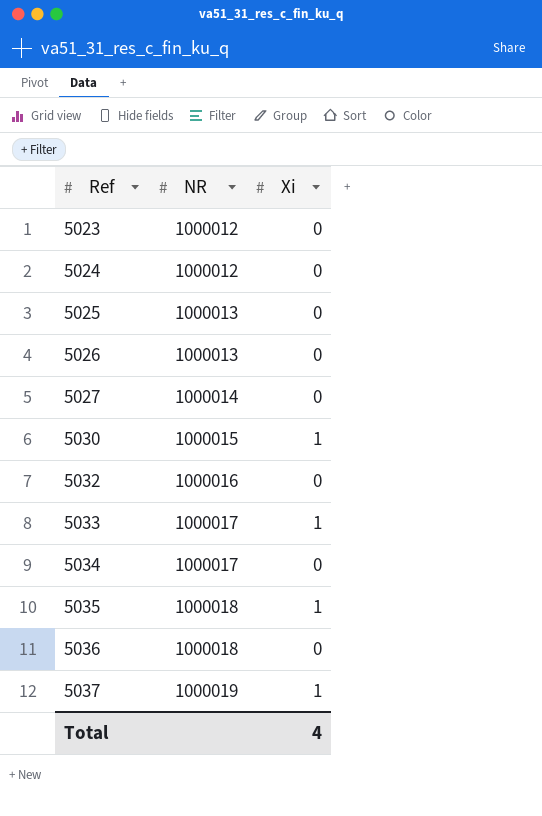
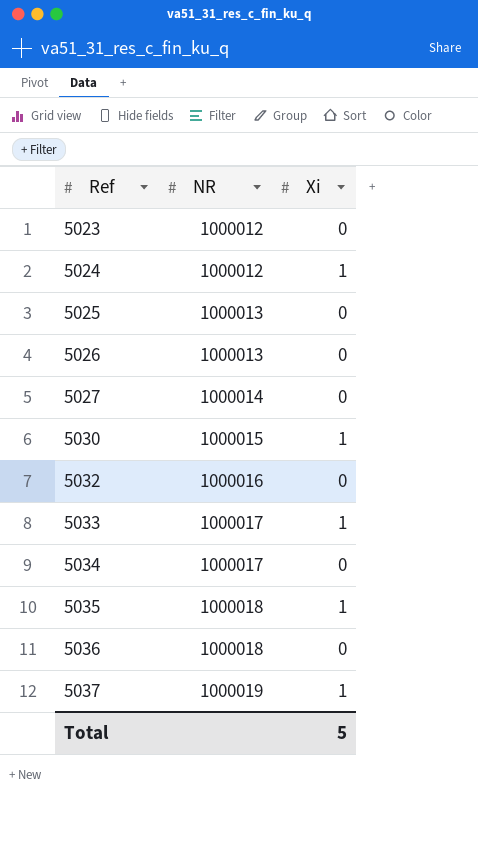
5024 | Xi: 0 -> 1
Total | Xi: 4 -> 5

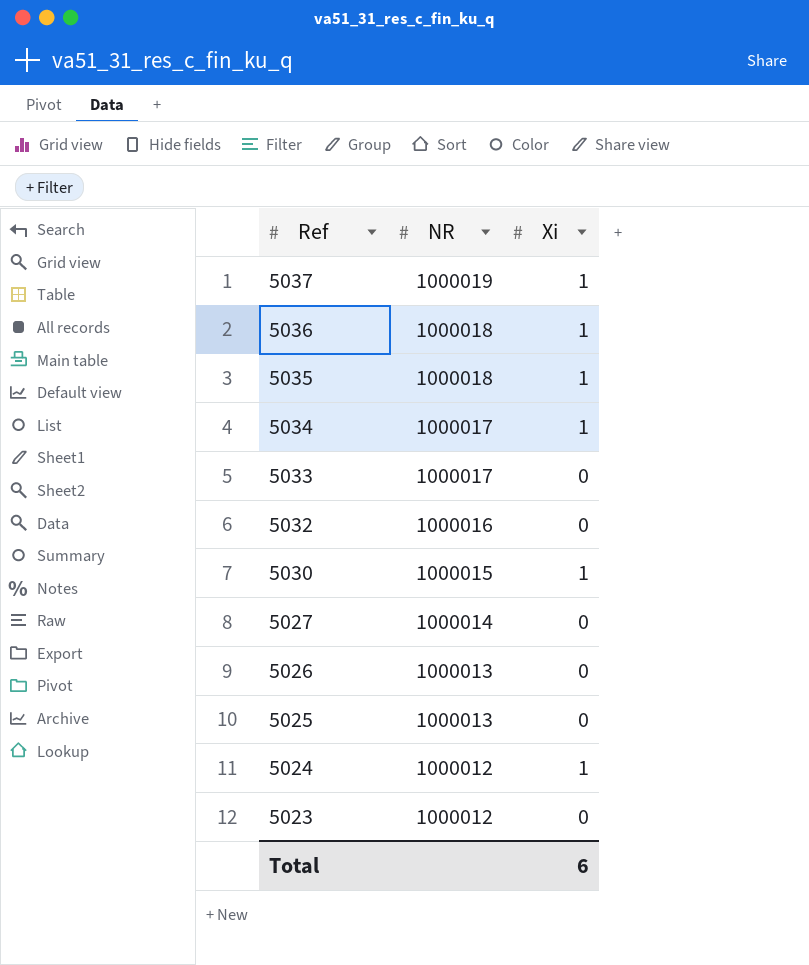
row order: Ref ascending -> Ref descending
5036 | Xi: 0 -> 1
5034 | Xi: 0 -> 1
5033 | Xi: 1 -> 0
Total | Xi: 5 -> 6

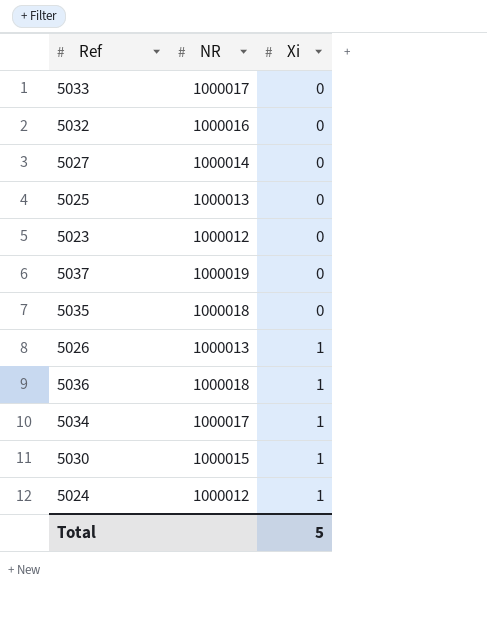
row order: Ref descending -> Xi ascending
5037 | Xi: 1 -> 0
5035 | Xi: 1 -> 0
5026 | Xi: 0 -> 1
Total | Xi: 6 -> 5

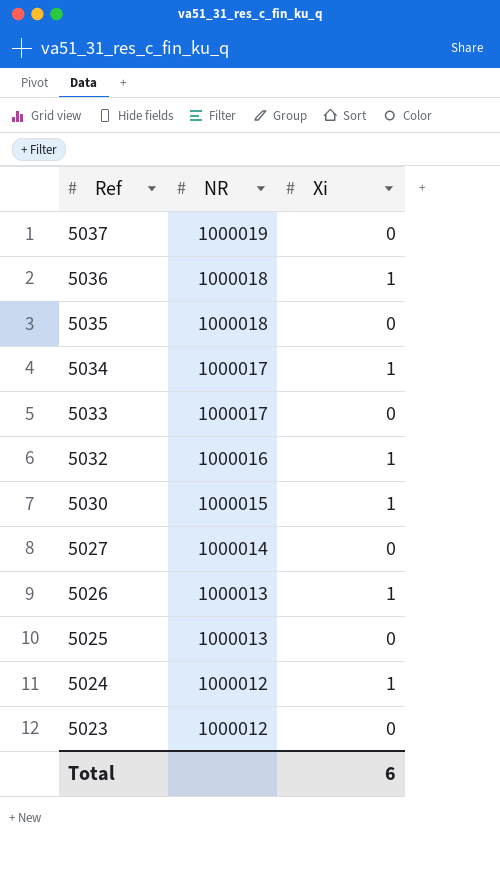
row order: Xi ascending -> Ref descending
5032 | Xi: 0 -> 1
Total | Xi: 5 -> 6

